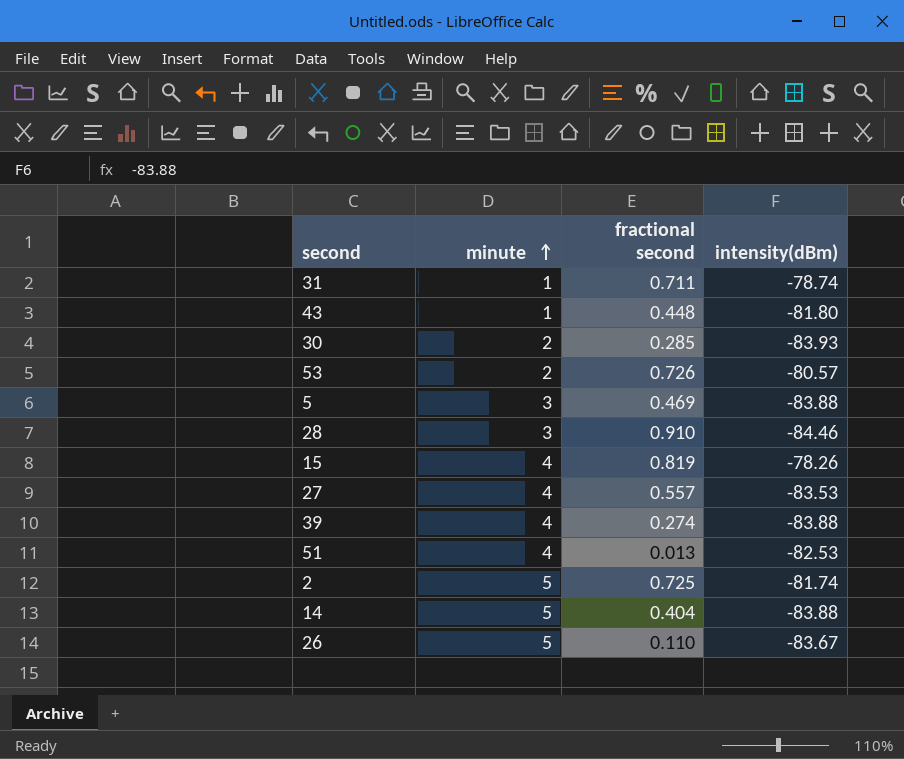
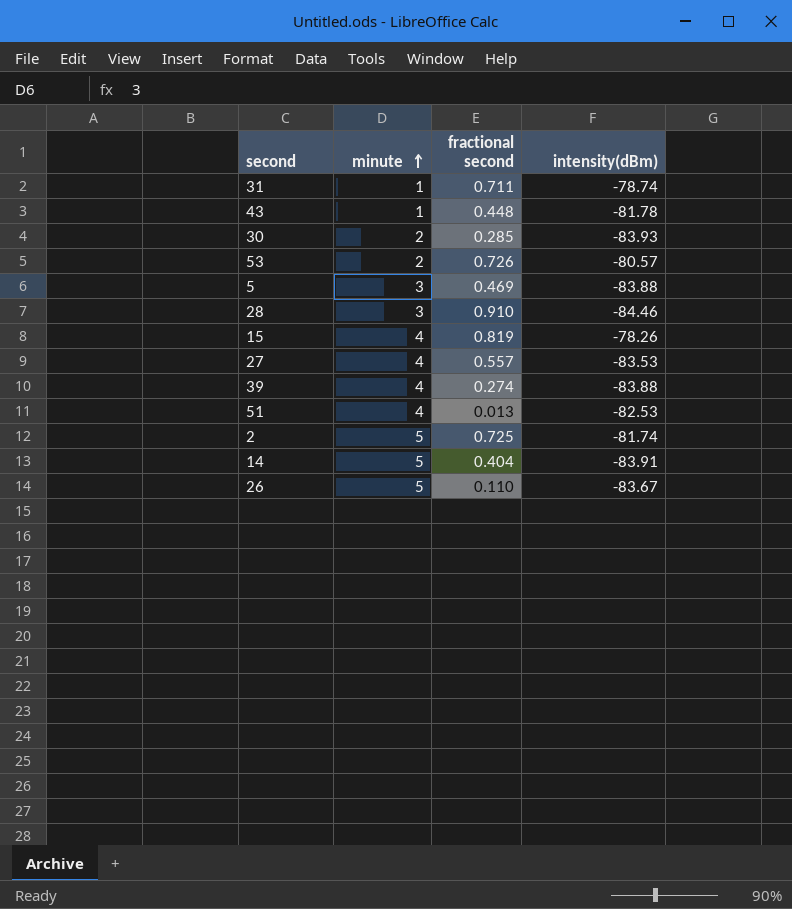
43 | intensity(dBm): -81.80 -> -81.78
14 | intensity(dBm): -83.88 -> -83.91

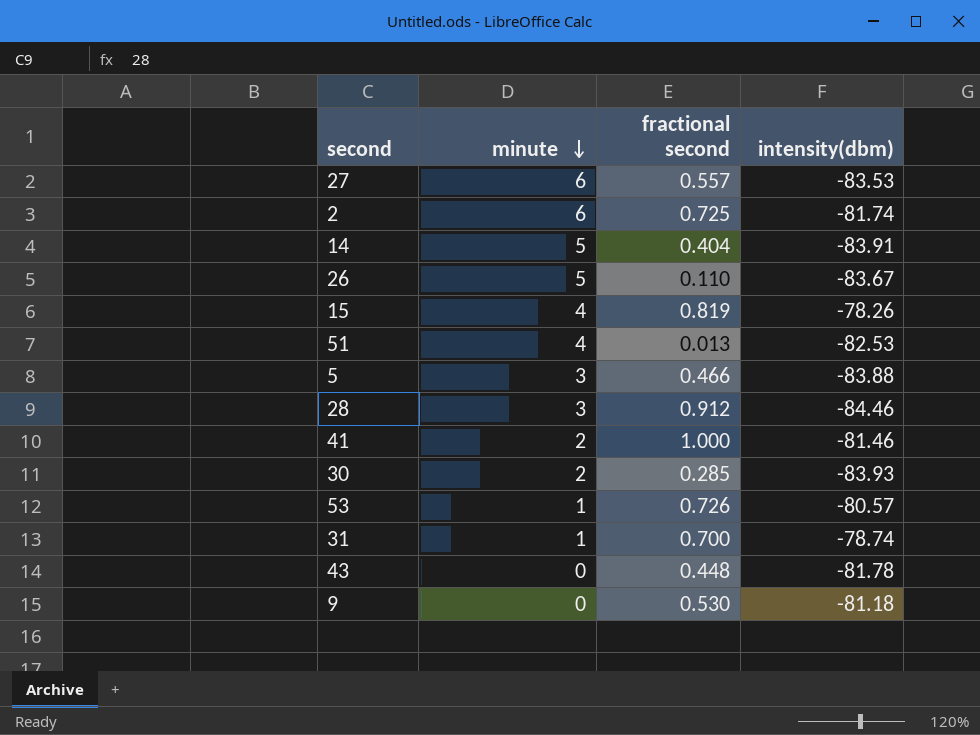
row order: minute ascending -> minute descending
column name: intensity(dBm) -> intensity(dbm)
row 39: 4 | 0.274 | -83.88 -> none
27 | minute: 4 -> 6
2 | minute: 5 -> 6
5 | fractional second: 0.469 -> 0.466
28 | fractional second: 0.910 -> 0.912
row 41: none -> 2 | 1.000 | -81.46
53 | minute: 2 -> 1
31 | fractional second: 0.711 -> 0.700
43 | minute: 1 -> 0
row 9: none -> 0 | 0.530 | -81.18

